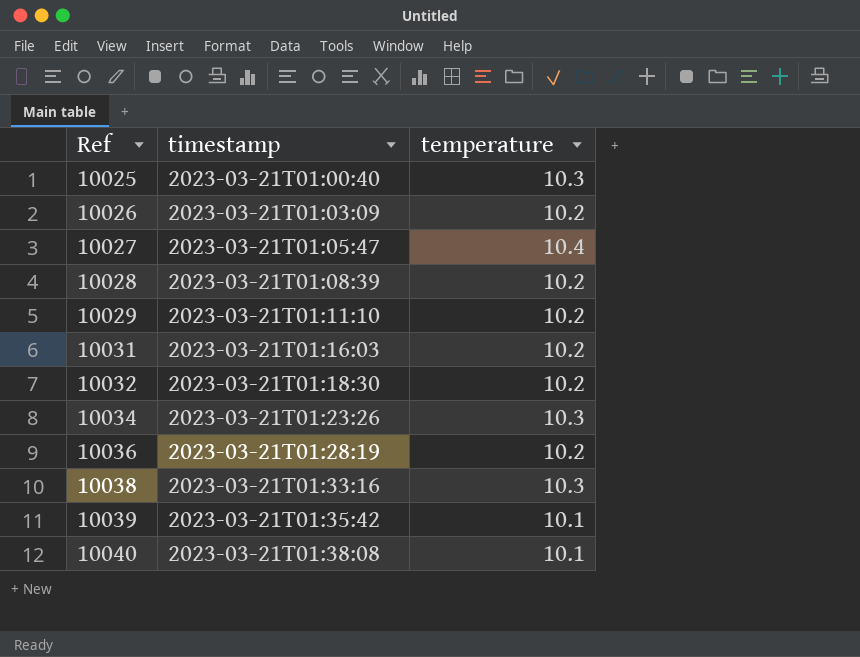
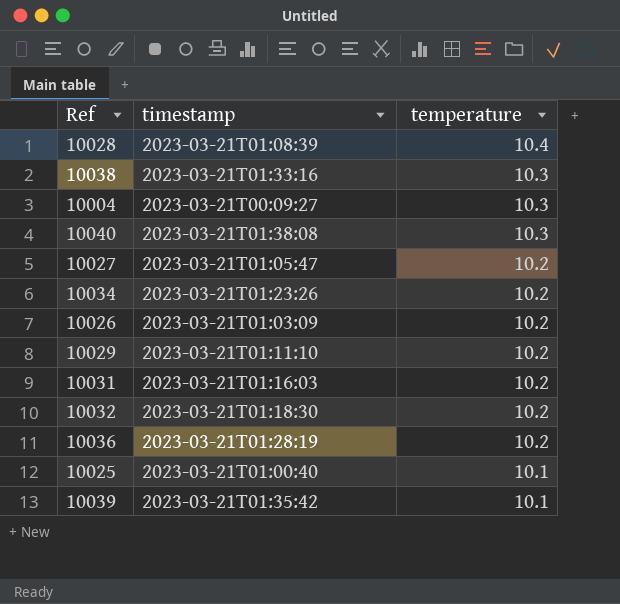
row order: Ref ascending -> temperature descending
10028 | temperature: 10.2 -> 10.4
row 10004: none -> 2023-03-21T00:09:27 | 10.3
10040 | temperature: 10.1 -> 10.3
10027 | temperature: 10.4 -> 10.2
10034 | temperature: 10.3 -> 10.2
10025 | temperature: 10.3 -> 10.1

